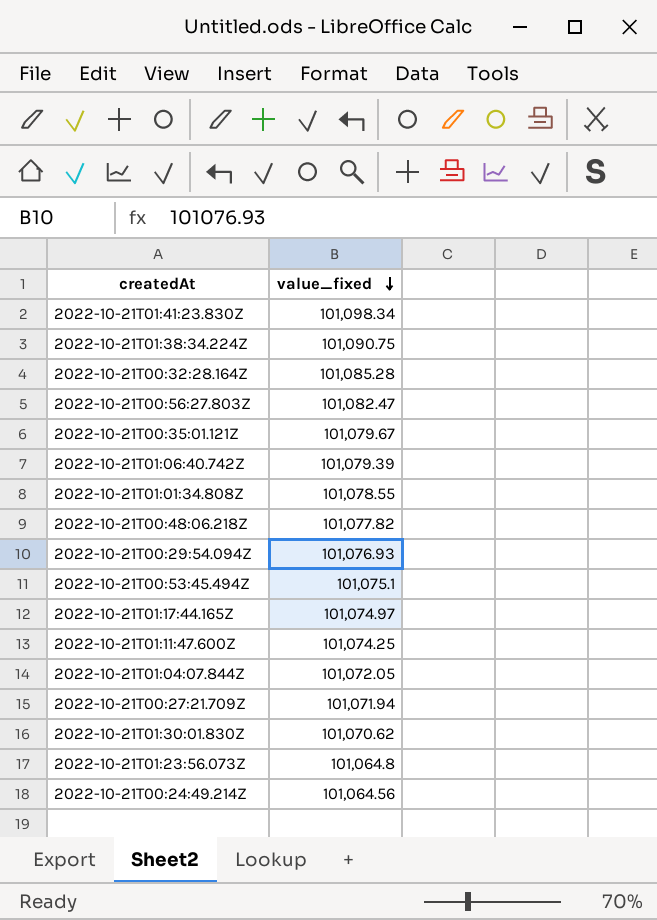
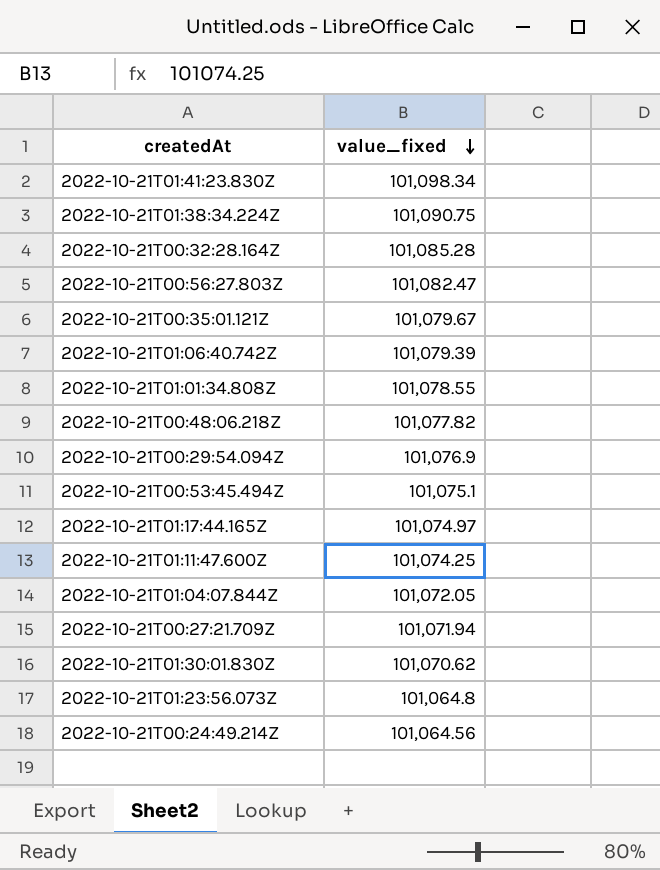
2022-10-21T00:29:54.094Z | value_fixed: 101,076.93 -> 101,076.9

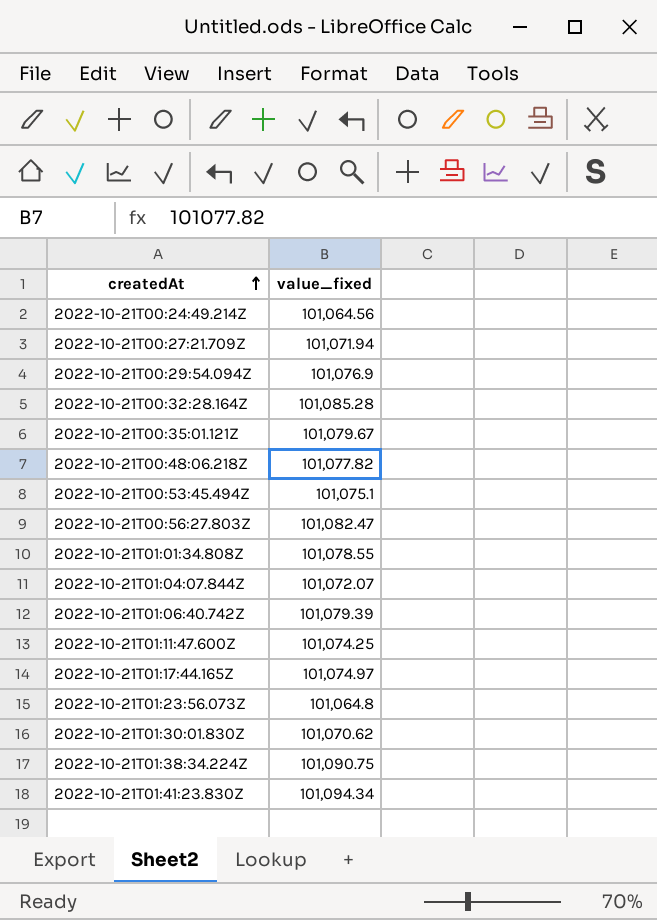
row order: value_fixed descending -> createdAt ascending
2022-10-21T01:04:07.844Z | value_fixed: 101,072.05 -> 101,072.07
2022-10-21T01:41:23.830Z | value_fixed: 101,098.34 -> 101,094.34

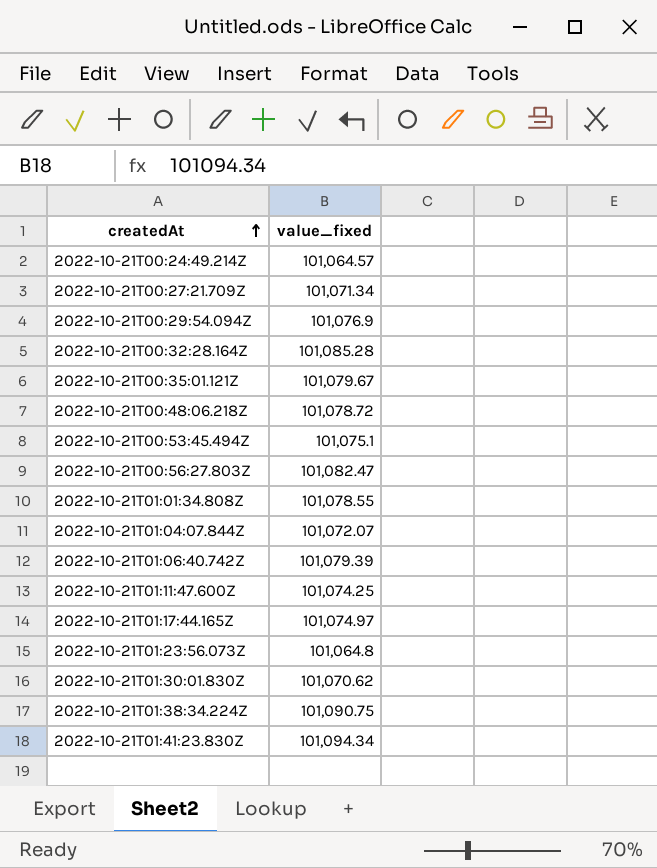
2022-10-21T00:24:49.214Z | value_fixed: 101,064.56 -> 101,064.57
2022-10-21T00:27:21.709Z | value_fixed: 101,071.94 -> 101,071.34
2022-10-21T00:48:06.218Z | value_fixed: 101,077.82 -> 101,078.72

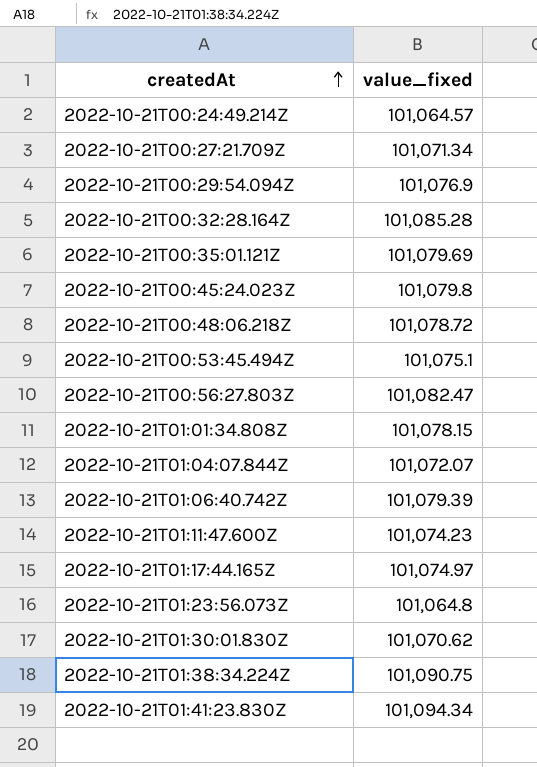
2022-10-21T00:35:01.121Z | value_fixed: 101,079.67 -> 101,079.69
row 2022-10-21T00:45:24.023Z: none -> 101,079.8
2022-10-21T01:01:34.808Z | value_fixed: 101,078.55 -> 101,078.15
2022-10-21T01:11:47.600Z | value_fixed: 101,074.25 -> 101,074.23

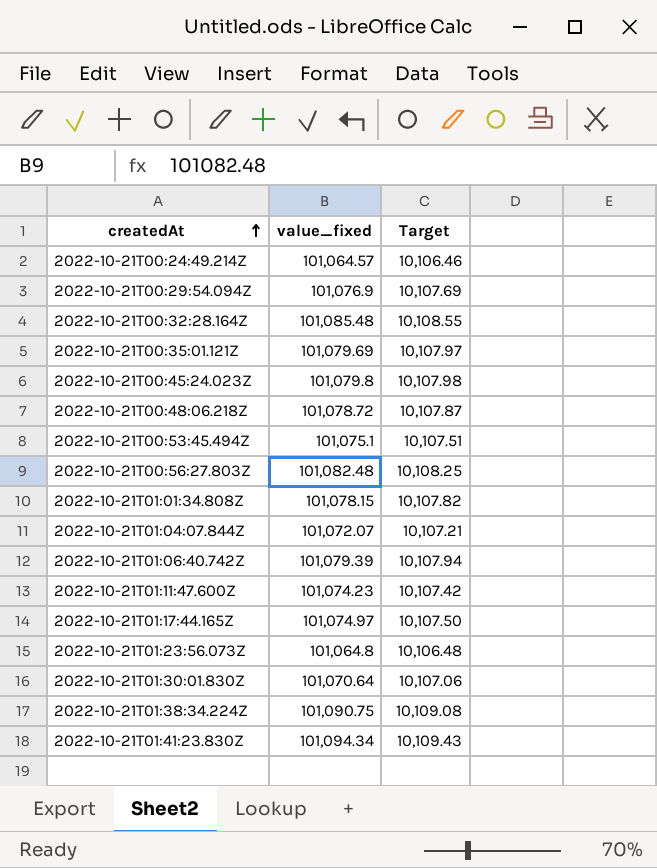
column Target | formula: none -> [value_fixed] * 0.1
row 2022-10-21T00:27:21.709Z: 101,071.34 -> none
2022-10-21T00:32:28.164Z | value_fixed: 101,085.28 -> 101,085.48
2022-10-21T00:56:27.803Z | value_fixed: 101,082.47 -> 101,082.48
2022-10-21T01:30:01.830Z | value_fixed: 101,070.62 -> 101,070.64

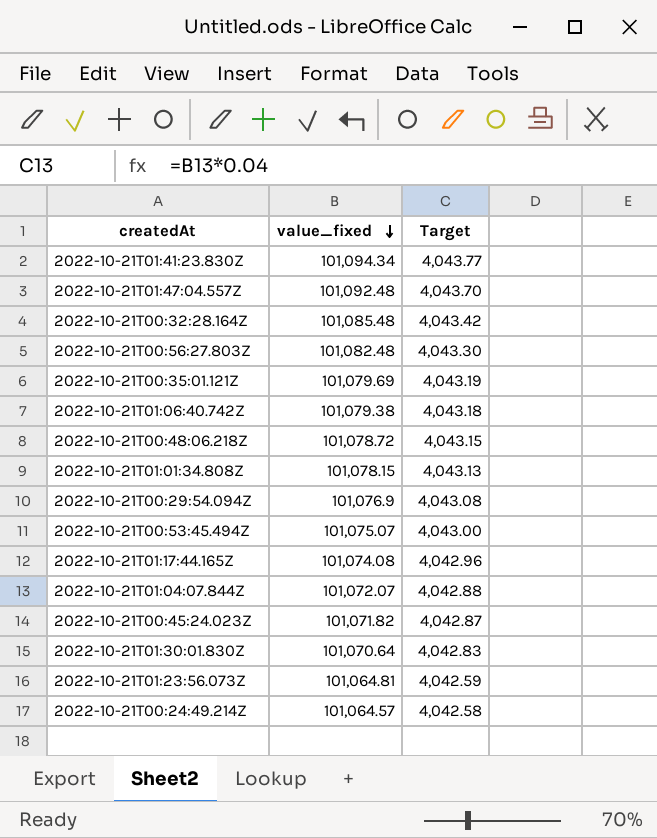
row order: createdAt ascending -> value_fixed descending
column Target | formula: [value_fixed] * 0.1 -> [value_fixed] * 0.04
row 2022-10-21T01:11:47.600Z: 101,074.23 | 10,107.42 -> none
row 2022-10-21T01:38:34.224Z: 101,090.75 | 10,109.08 -> none
row 2022-10-21T01:47:04.557Z: none -> 101,092.48 | 4,043.70
2022-10-21T01:06:40.742Z | value_fixed: 101,079.39 -> 101,079.38
2022-10-21T00:53:45.494Z | value_fixed: 101,075.1 -> 101,075.07
2022-10-21T01:17:44.165Z | value_fixed: 101,074.97 -> 101,074.08
2022-10-21T00:45:24.023Z | value_fixed: 101,079.8 -> 101,071.82
2022-10-21T01:23:56.073Z | value_fixed: 101,064.8 -> 101,064.81

